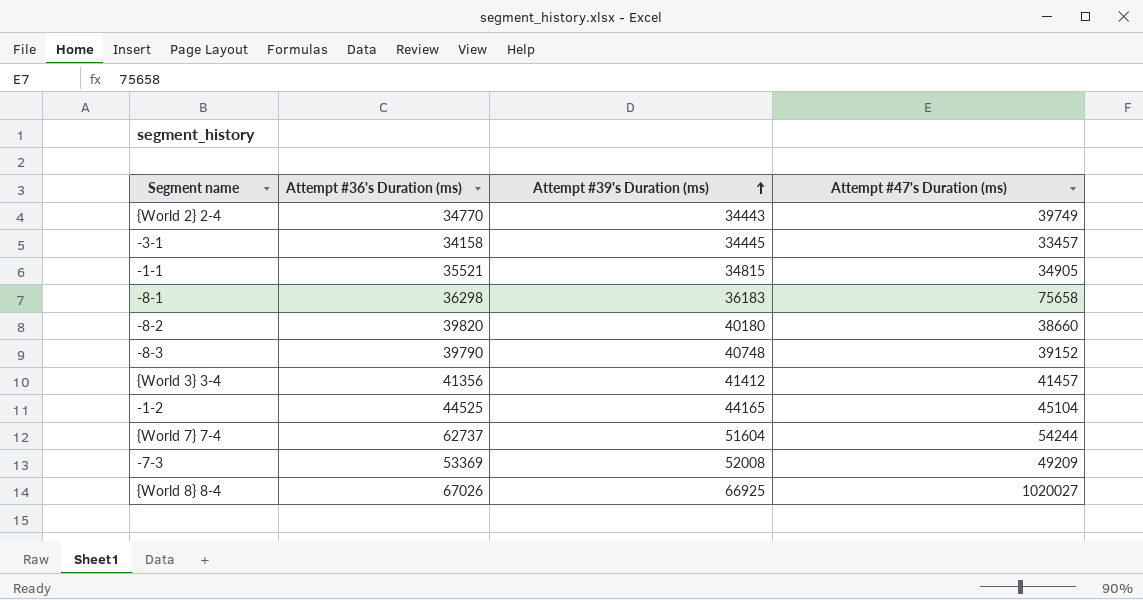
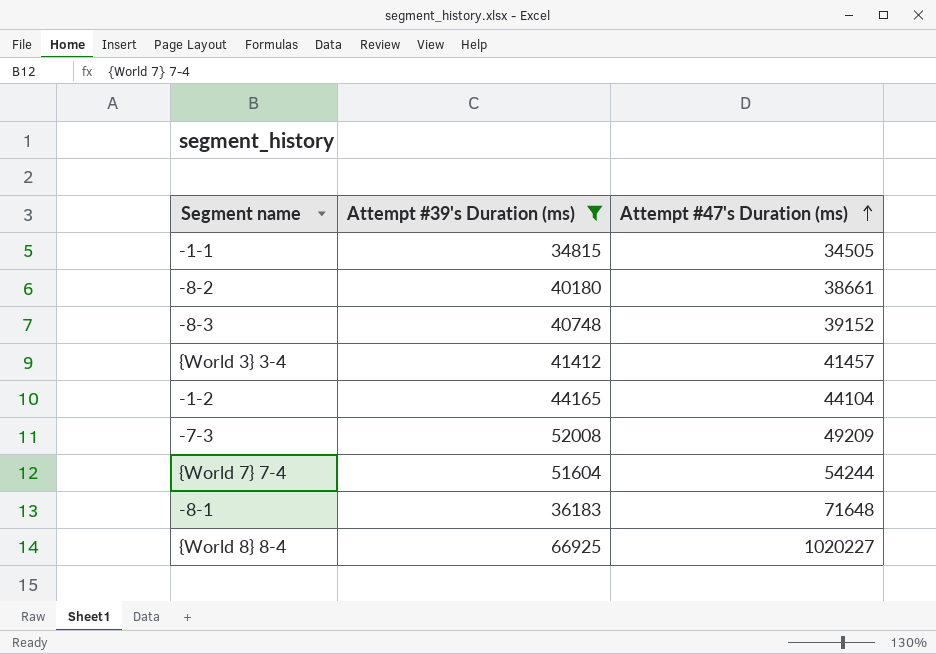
filter: none -> Attempt #39's Duration (ms) >= 34815
row order: Attempt #39's Duration (ms) ascending -> Attempt #47's Duration (ms) ascending
column Attempt #36's Duration (ms) | position: 2 -> none
-1-1 | Attempt #47's Duration (ms): 34905 -> 34505
-8-2 | Attempt #47's Duration (ms): 38660 -> 38661
-1-2 | Attempt #47's Duration (ms): 45104 -> 44104
-8-1 | Attempt #47's Duration (ms): 75658 -> 71648
{World 8} 8-4 | Attempt #47's Duration (ms): 1020027 -> 1020227

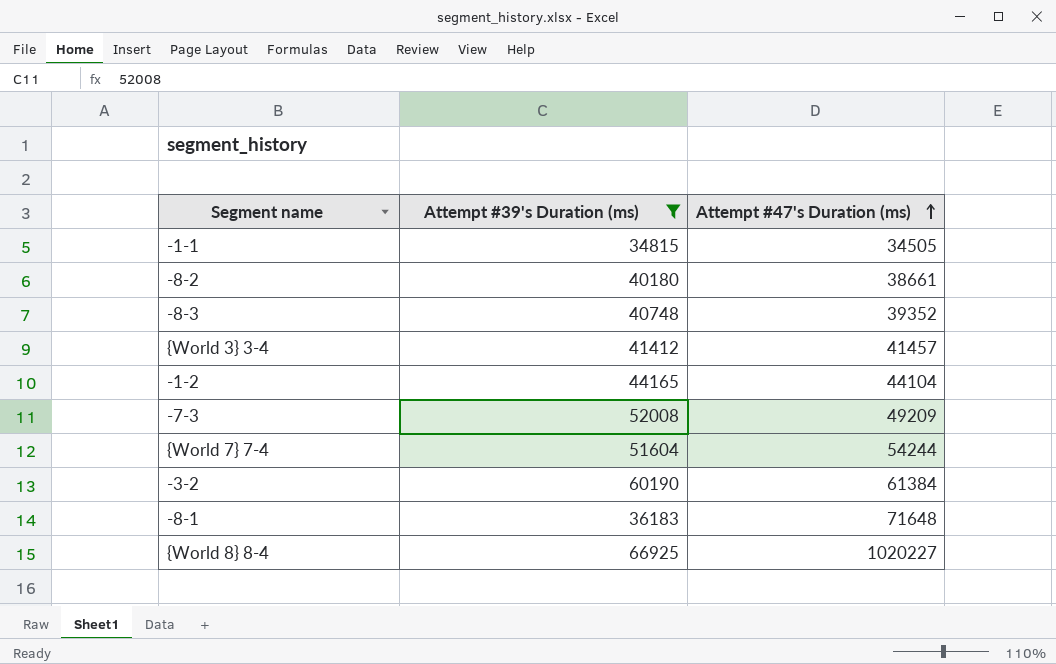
-8-3 | Attempt #47's Duration (ms): 39152 -> 39352
row -3-2: none -> 60190 | 61384

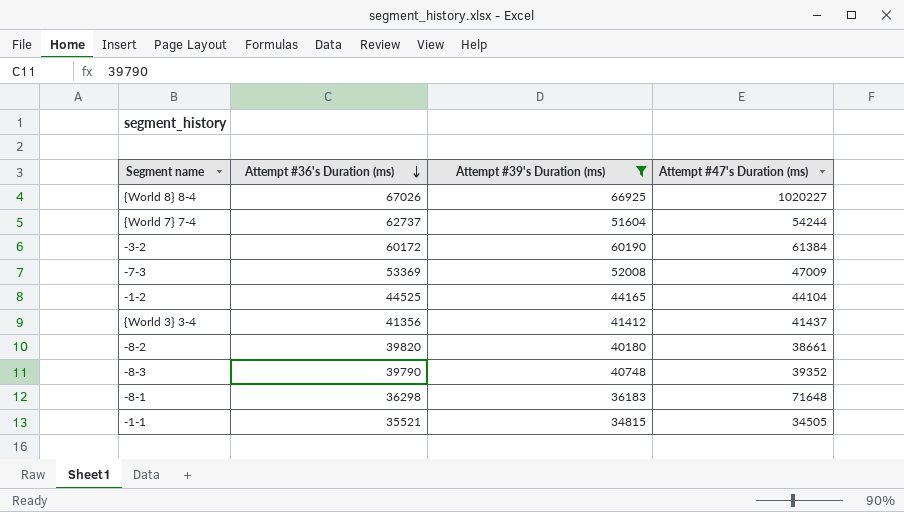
row order: Attempt #47's Duration (ms) ascending -> Attempt #36's Duration (ms) descending
column Attempt #36's Duration (ms) | position: none -> 2
-7-3 | Attempt #47's Duration (ms): 49209 -> 47009
{World 3} 3-4 | Attempt #47's Duration (ms): 41457 -> 41437

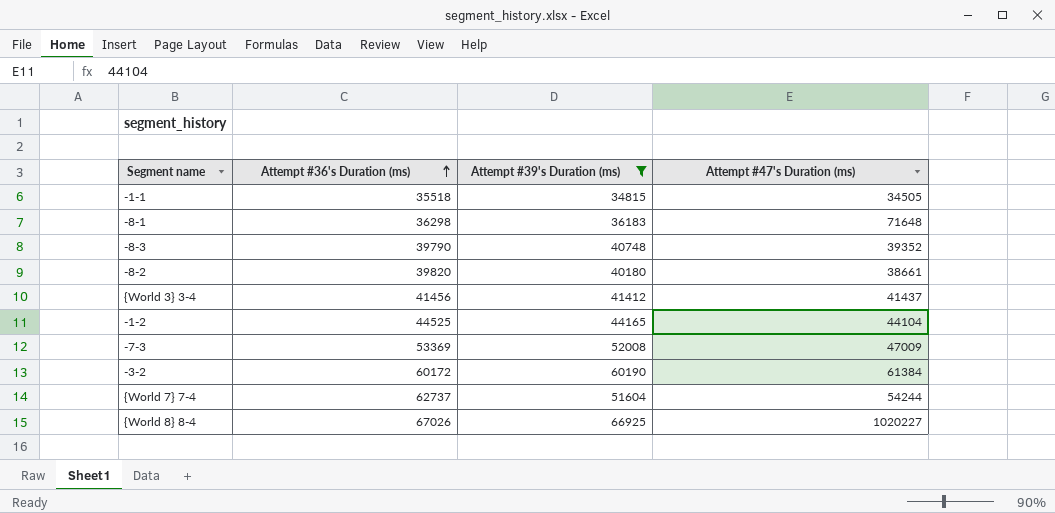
row order: Attempt #36's Duration (ms) descending -> Attempt #36's Duration (ms) ascending
-1-1 | Attempt #36's Duration (ms): 35521 -> 35518
{World 3} 3-4 | Attempt #36's Duration (ms): 41356 -> 41456

